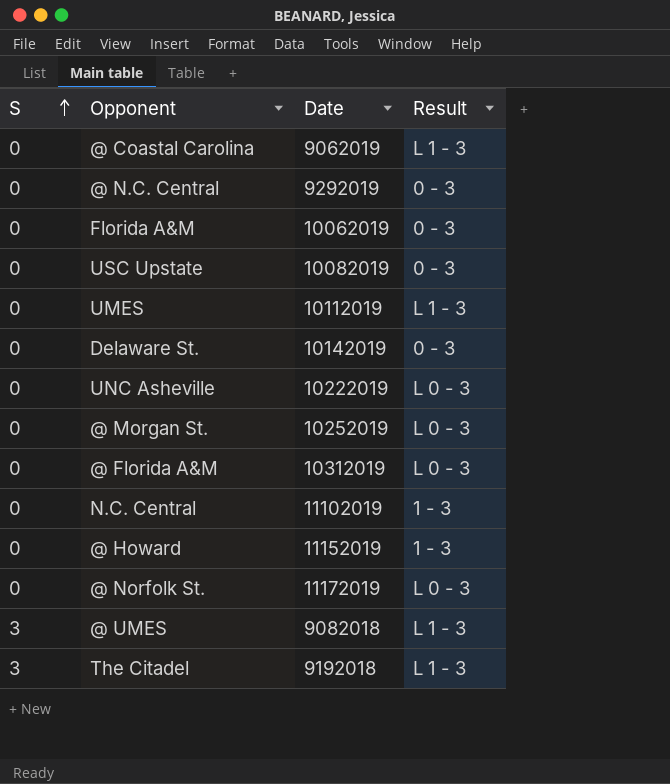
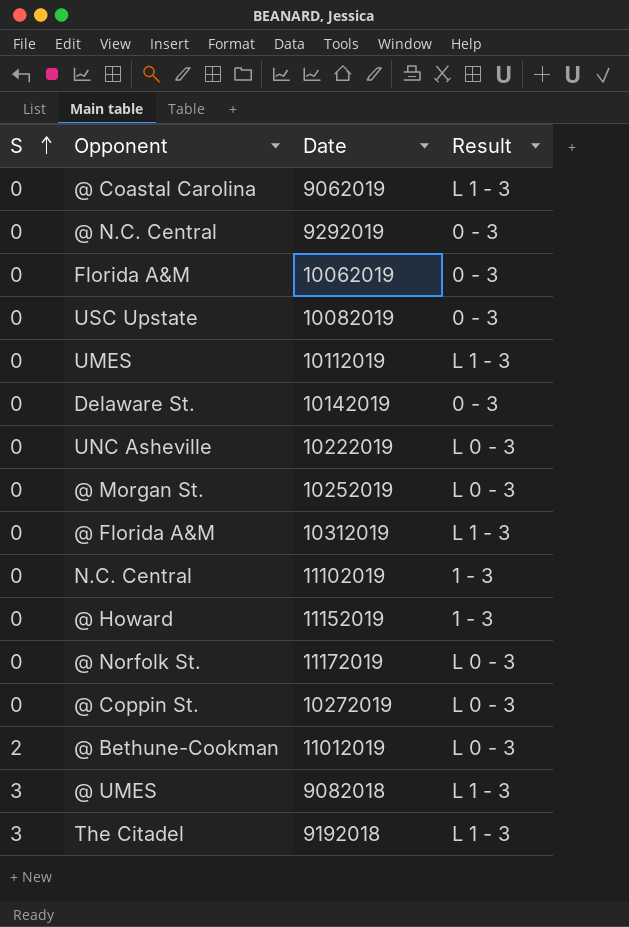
@ Florida A&M | Result: L 0 - 3 -> L 1 - 3
row @ Coppin St.: none -> 0 | 10272019 | L 0 - 3
row @ Bethune-Cookman: none -> 2 | 11012019 | L 0 - 3

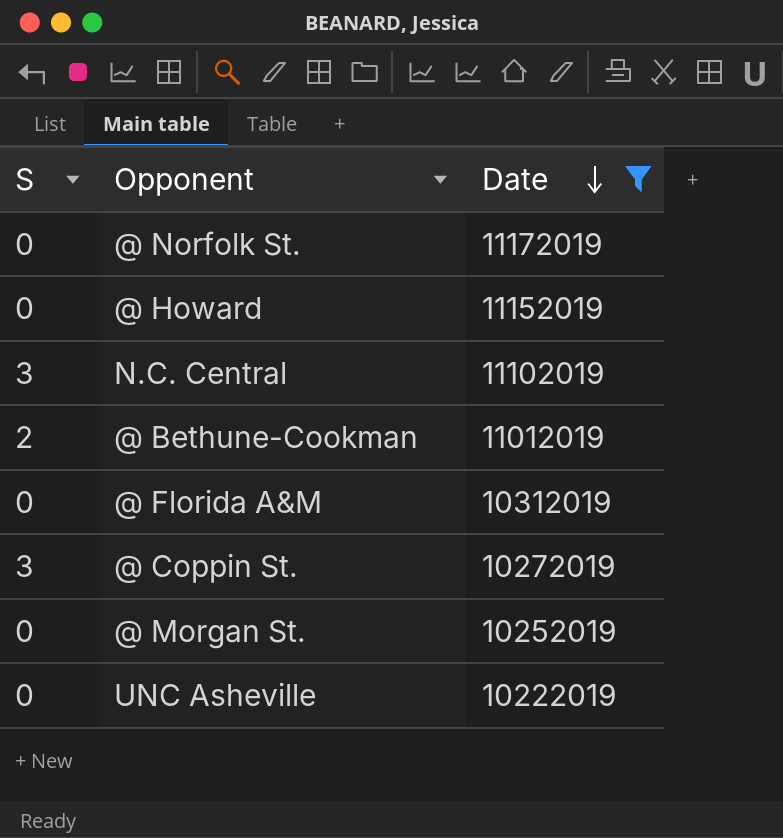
filter: none -> Date >= 10222019
row order: S ascending -> Date descending
column Result | position: 4 -> none
N.C. Central | S: 0 -> 3
@ Coppin St. | S: 0 -> 3

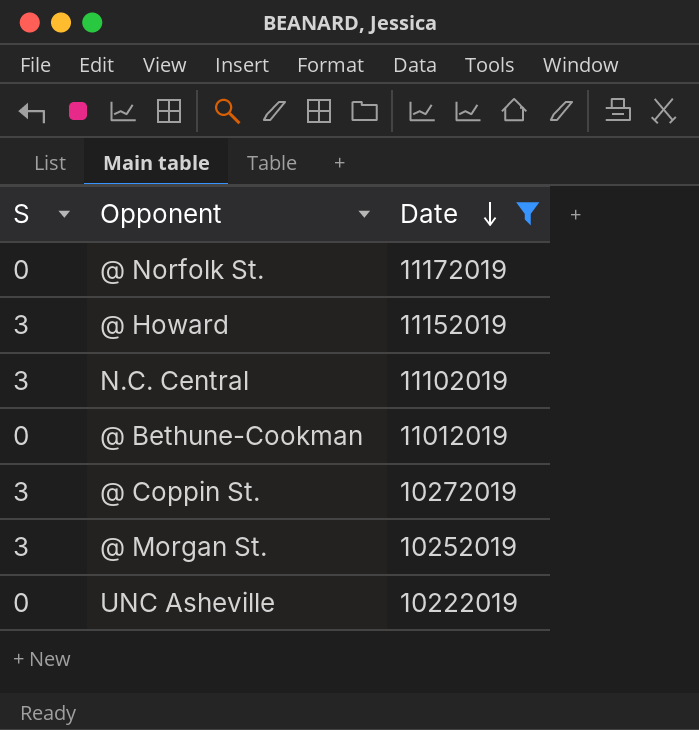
row @ Florida A&M: 0 | 10312019 -> none
@ Howard | S: 0 -> 3
@ Bethune-Cookman | S: 2 -> 0
@ Morgan St. | S: 0 -> 3

